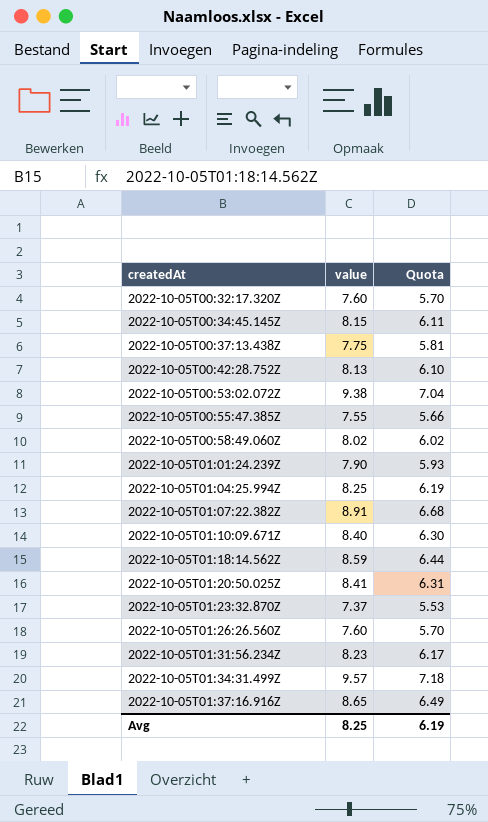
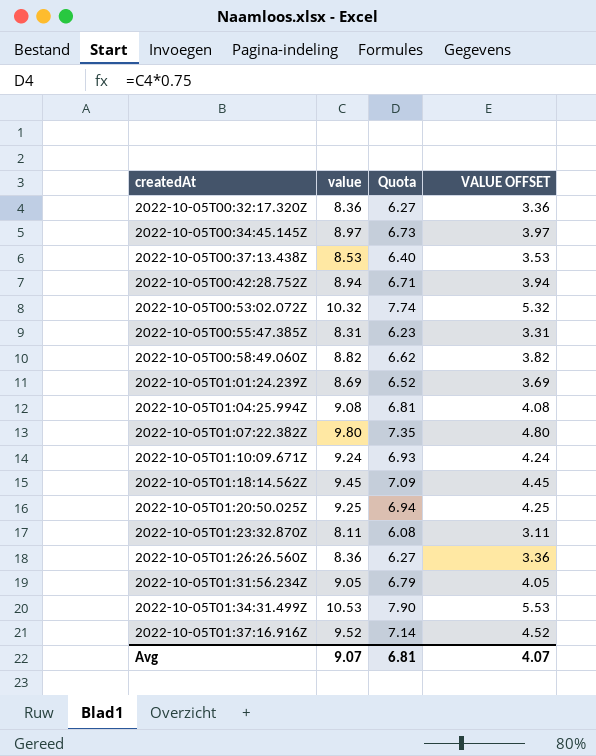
column VALUE OFFSET | formula: none -> [value] - 5
2022-10-05T00:32:17.320Z | value: 7.60 -> 8.36
2022-10-05T00:32:17.320Z | Quota: 5.70 -> 6.27
2022-10-05T00:34:45.145Z | value: 8.15 -> 8.97
2022-10-05T00:34:45.145Z | Quota: 6.11 -> 6.73
2022-10-05T00:37:13.438Z | value: 7.75 -> 8.53
2022-10-05T00:37:13.438Z | Quota: 5.81 -> 6.40
2022-10-05T00:42:28.752Z | value: 8.13 -> 8.94
2022-10-05T00:42:28.752Z | Quota: 6.10 -> 6.71
2022-10-05T00:53:02.072Z | value: 9.38 -> 10.32
2022-10-05T00:53:02.072Z | Quota: 7.04 -> 7.74
2022-10-05T00:55:47.385Z | value: 7.55 -> 8.31
2022-10-05T00:55:47.385Z | Quota: 5.66 -> 6.23
2022-10-05T00:58:49.060Z | value: 8.02 -> 8.82
2022-10-05T00:58:49.060Z | Quota: 6.02 -> 6.62
2022-10-05T01:01:24.239Z | value: 7.90 -> 8.69
2022-10-05T01:01:24.239Z | Quota: 5.93 -> 6.52
2022-10-05T01:04:25.994Z | value: 8.25 -> 9.08
2022-10-05T01:04:25.994Z | Quota: 6.19 -> 6.81
2022-10-05T01:07:22.382Z | value: 8.91 -> 9.80
2022-10-05T01:07:22.382Z | Quota: 6.68 -> 7.35
2022-10-05T01:10:09.671Z | value: 8.40 -> 9.24
2022-10-05T01:10:09.671Z | Quota: 6.30 -> 6.93
2022-10-05T01:18:14.562Z | value: 8.59 -> 9.45
2022-10-05T01:18:14.562Z | Quota: 6.44 -> 7.09
2022-10-05T01:20:50.025Z | value: 8.41 -> 9.25
2022-10-05T01:20:50.025Z | Quota: 6.31 -> 6.94
2022-10-05T01:23:32.870Z | value: 7.37 -> 8.11
2022-10-05T01:23:32.870Z | Quota: 5.53 -> 6.08
2022-10-05T01:26:26.560Z | value: 7.60 -> 8.36
2022-10-05T01:26:26.560Z | Quota: 5.70 -> 6.27
2022-10-05T01:31:56.234Z | value: 8.23 -> 9.05
2022-10-05T01:31:56.234Z | Quota: 6.17 -> 6.79
2022-10-05T01:34:31.499Z | value: 9.57 -> 10.53
2022-10-05T01:34:31.499Z | Quota: 7.18 -> 7.90
2022-10-05T01:37:16.916Z | value: 8.65 -> 9.52
2022-10-05T01:37:16.916Z | Quota: 6.49 -> 7.14
Avg | value: 8.25 -> 9.07
Avg | Quota: 6.19 -> 6.81

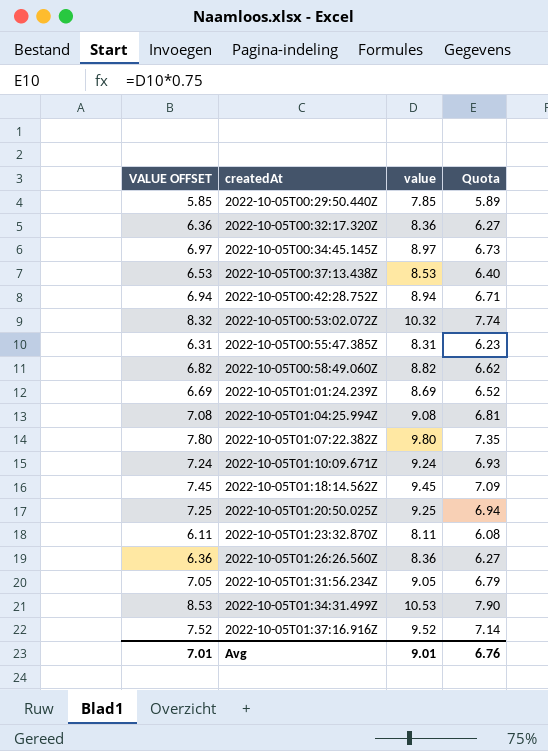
column VALUE OFFSET | formula: [value] - 5 -> [value] - 2
column VALUE OFFSET | position: 4 -> 1
row 2022-10-05T00:29:50.440Z: none -> 5.85 | 7.85 | 5.89
Avg | VALUE OFFSET: 4.07 -> 7.01
Avg | value: 9.07 -> 9.01
Avg | Quota: 6.81 -> 6.76

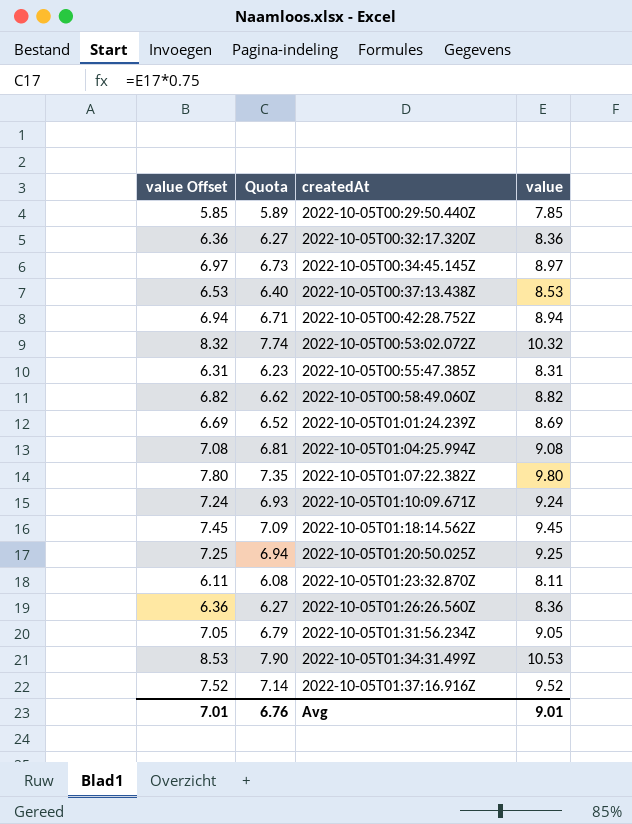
column name: VALUE OFFSET -> value Offset
column Quota | position: 4 -> 2

